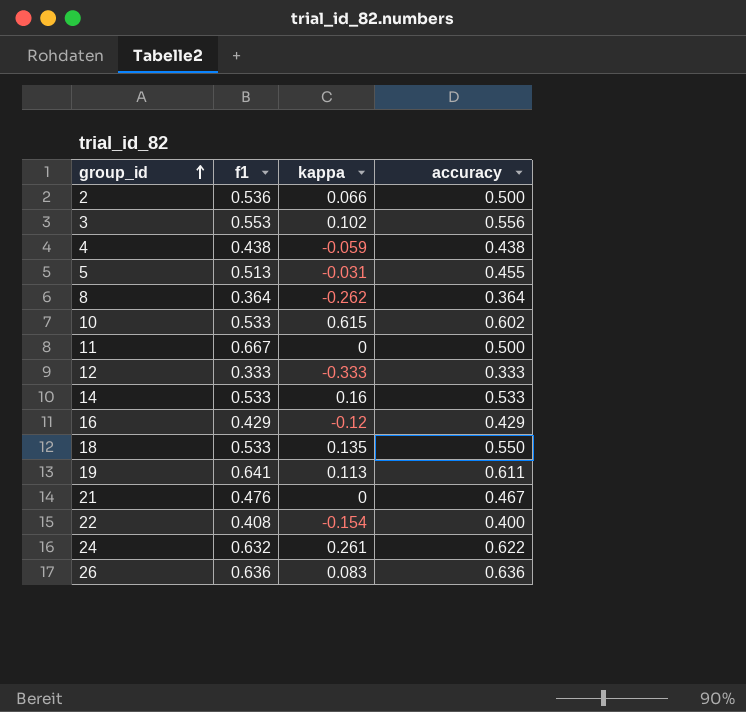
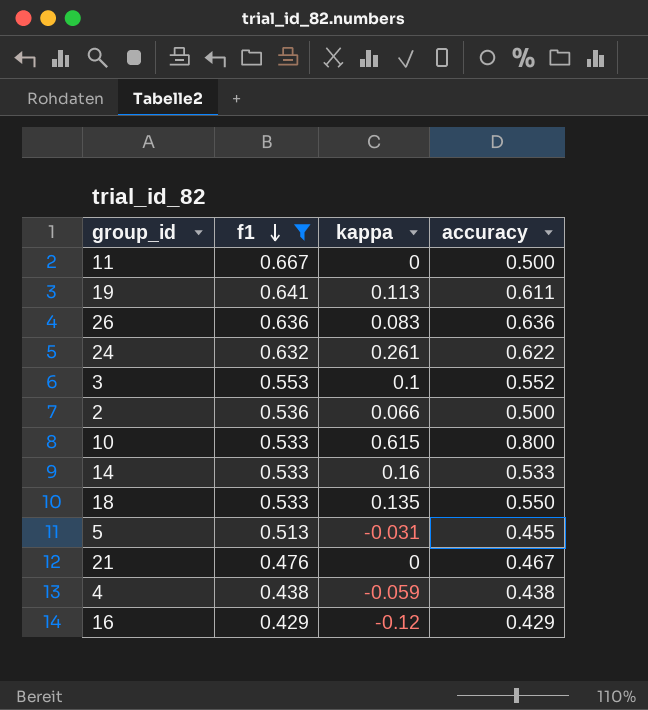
filter: none -> f1 >= 0.429
row order: group_id ascending -> f1 descending
3 | kappa: 0.102 -> 0.1
3 | accuracy: 0.556 -> 0.552
10 | accuracy: 0.602 -> 0.800

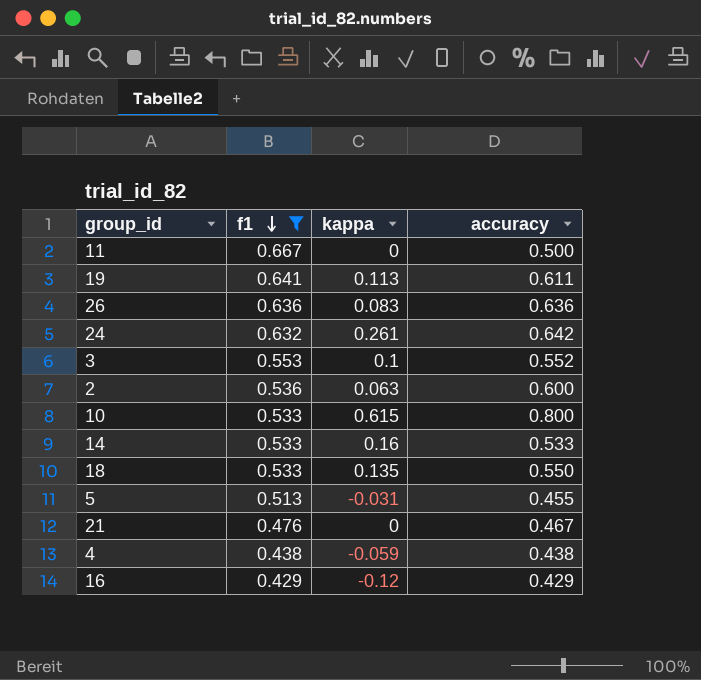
24 | accuracy: 0.622 -> 0.642
2 | kappa: 0.066 -> 0.063
2 | accuracy: 0.500 -> 0.600

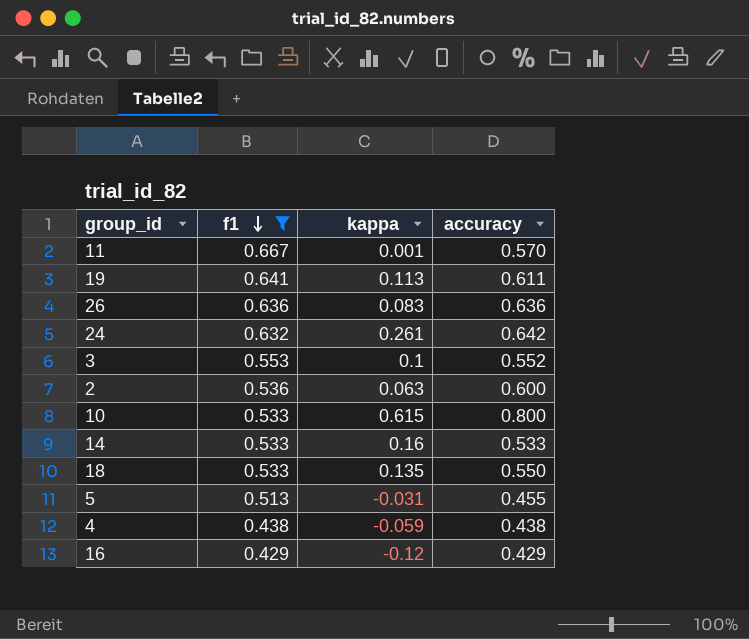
row 21: 0.476 | 0 | 0.467 -> none
11 | kappa: 0 -> 0.001
11 | accuracy: 0.500 -> 0.570

